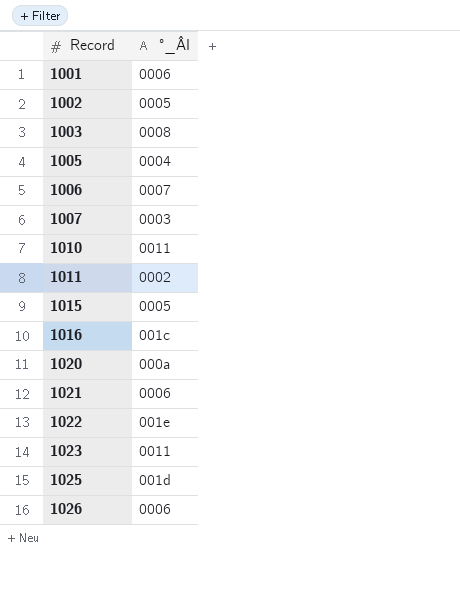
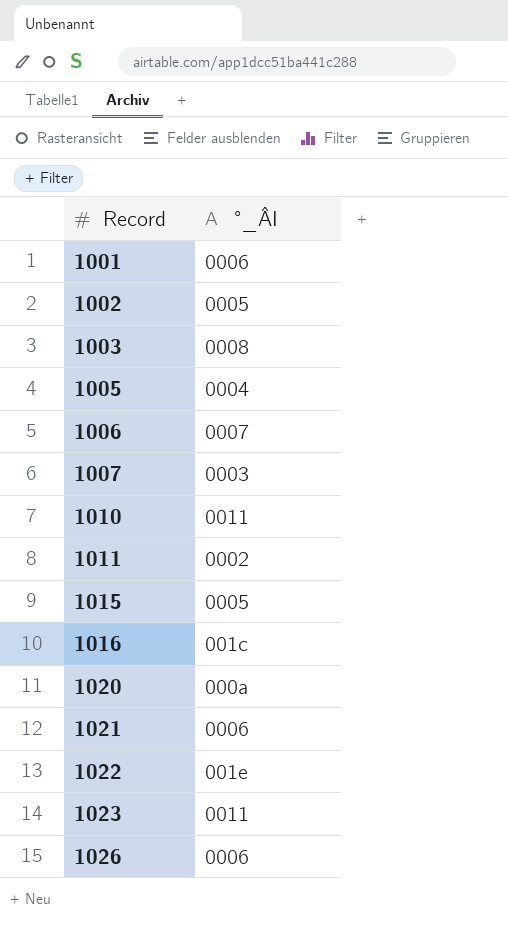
row 1025: 001d -> none

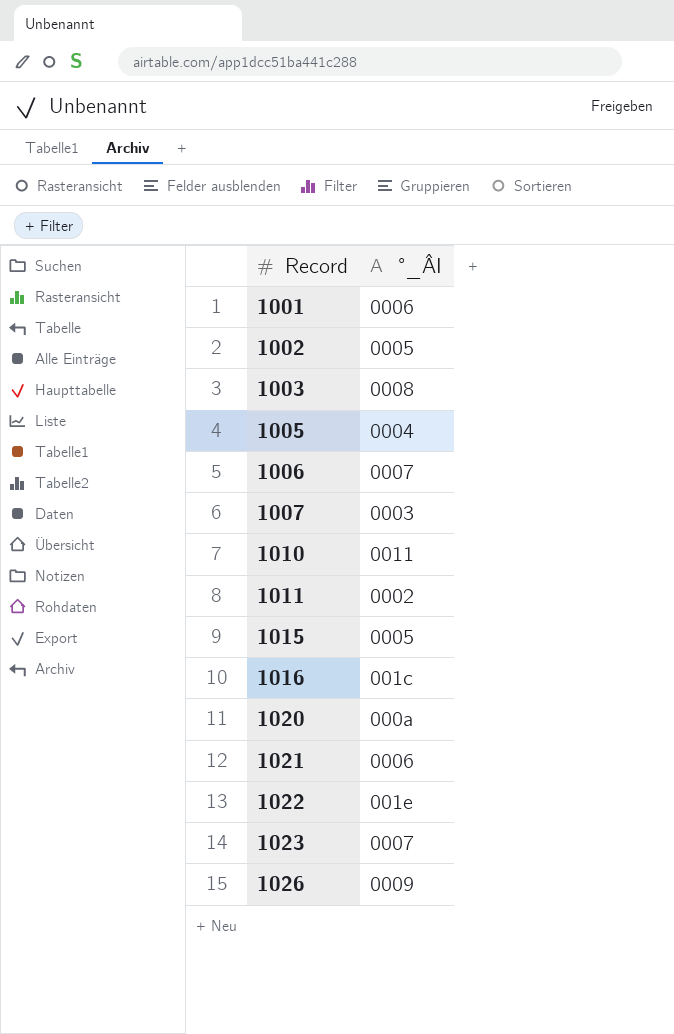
1023 | °_ÂI: 0011 -> 0007
1026 | °_ÂI: 0006 -> 0009

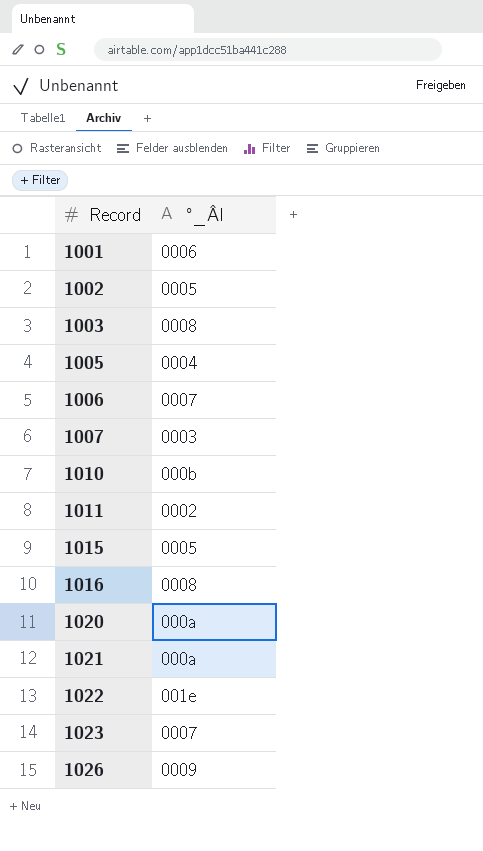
1010 | °_ÂI: 0011 -> 000b
1016 | °_ÂI: 001c -> 0008
1021 | °_ÂI: 0006 -> 000a

